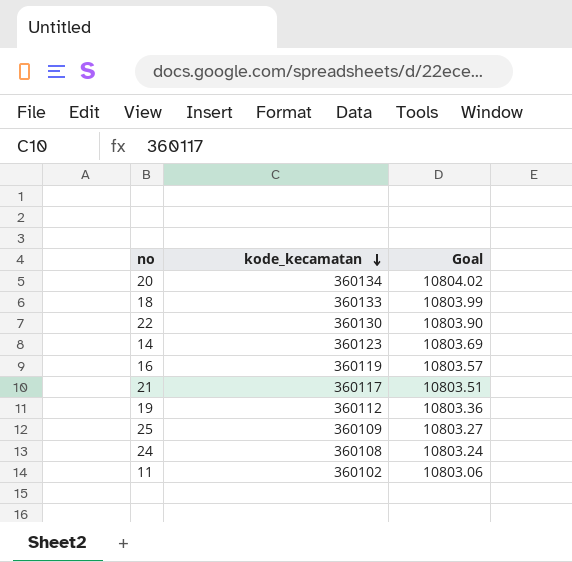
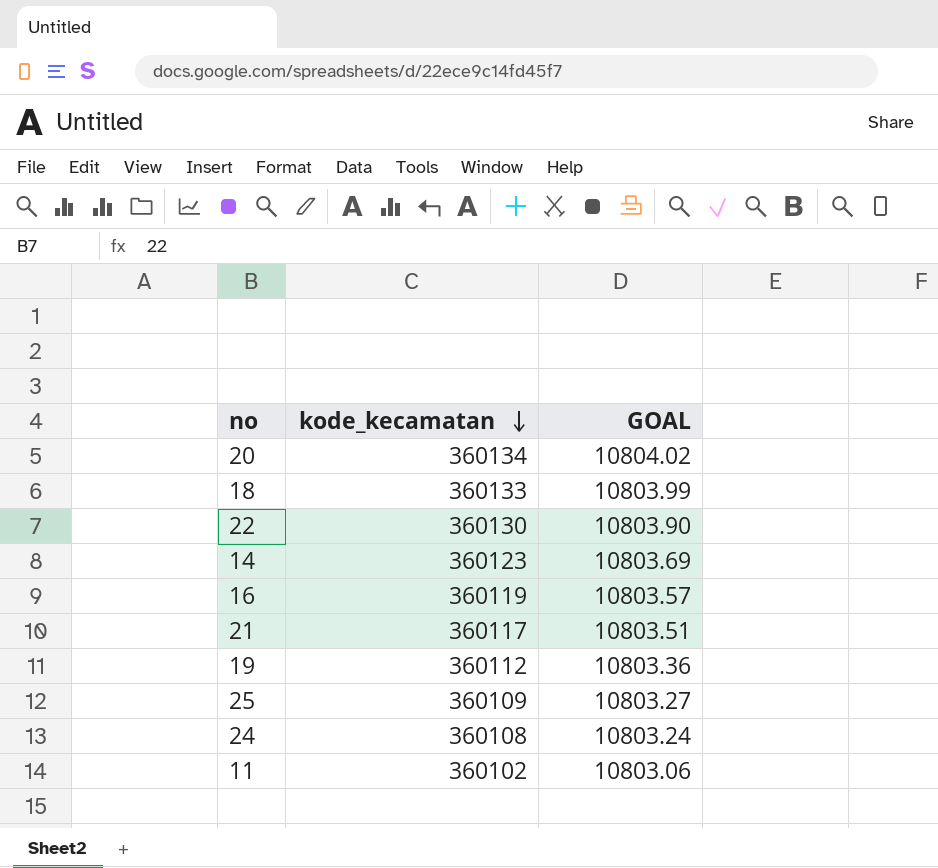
column name: Goal -> GOAL

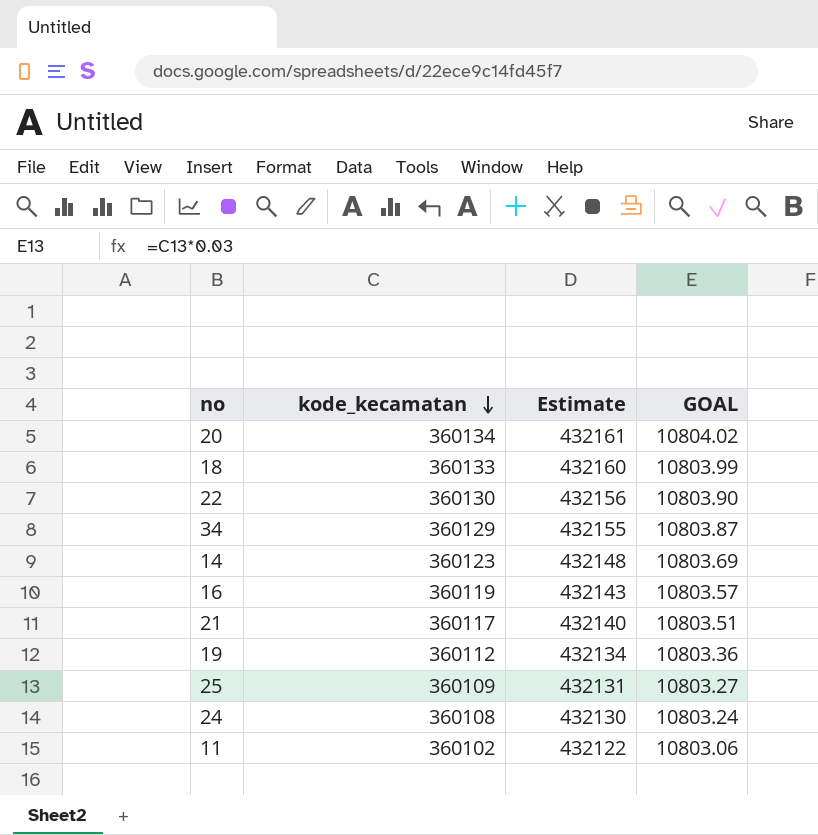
column Estimate | formula: none -> [kode_kecamatan] * 1.2
row 34: none -> 360129 | 432155 | 10803.87

